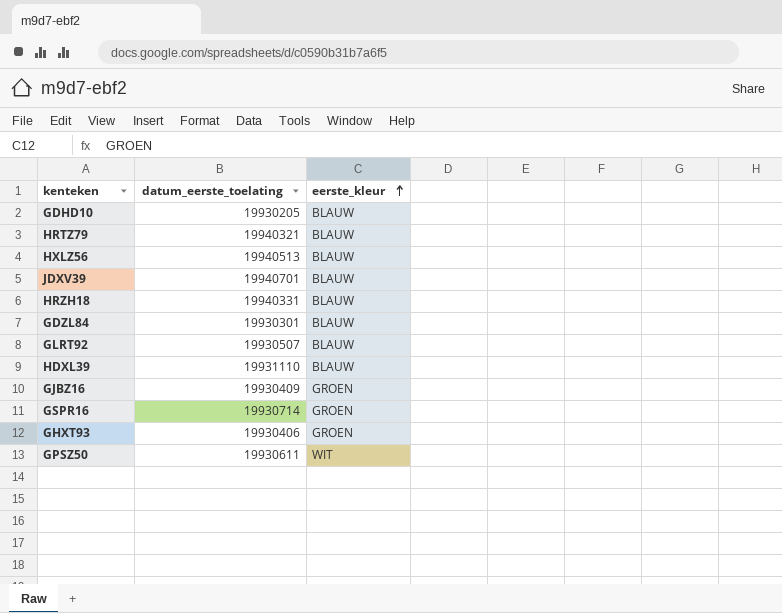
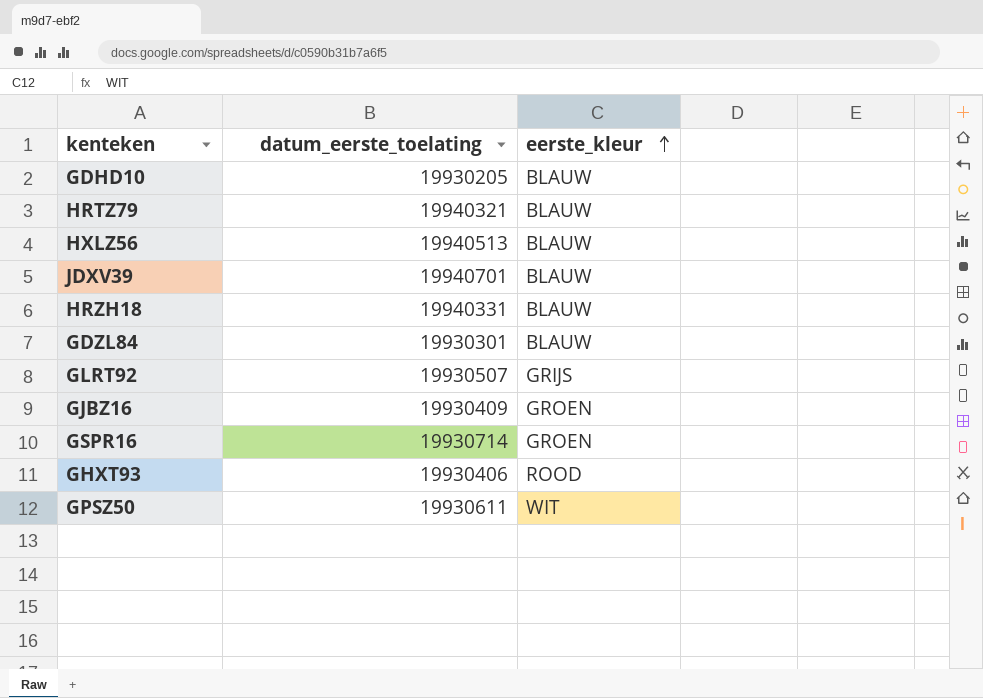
row HDXL39: 19931110 | BLAUW -> none
GLRT92 | eerste_kleur: BLAUW -> GRIJS
GHXT93 | eerste_kleur: GROEN -> ROOD

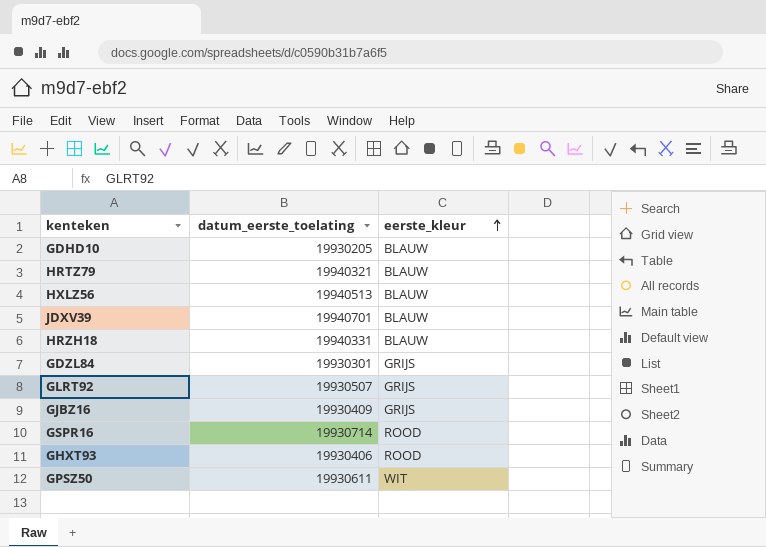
GDZL84 | eerste_kleur: BLAUW -> GRIJS
GJBZ16 | eerste_kleur: GROEN -> GRIJS
GSPR16 | eerste_kleur: GROEN -> ROOD

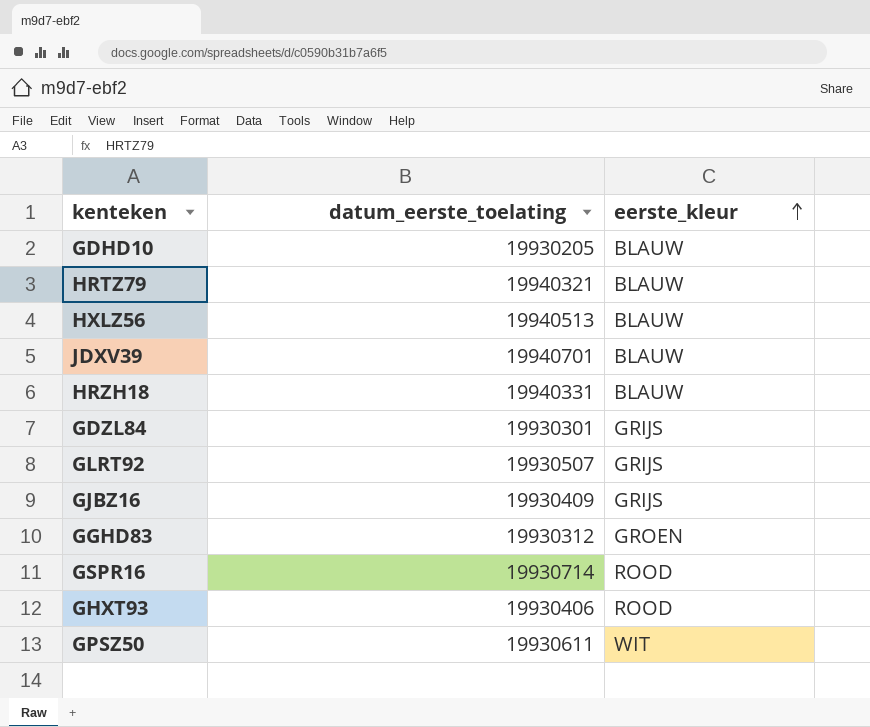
row GGHD83: none -> 19930312 | GROEN

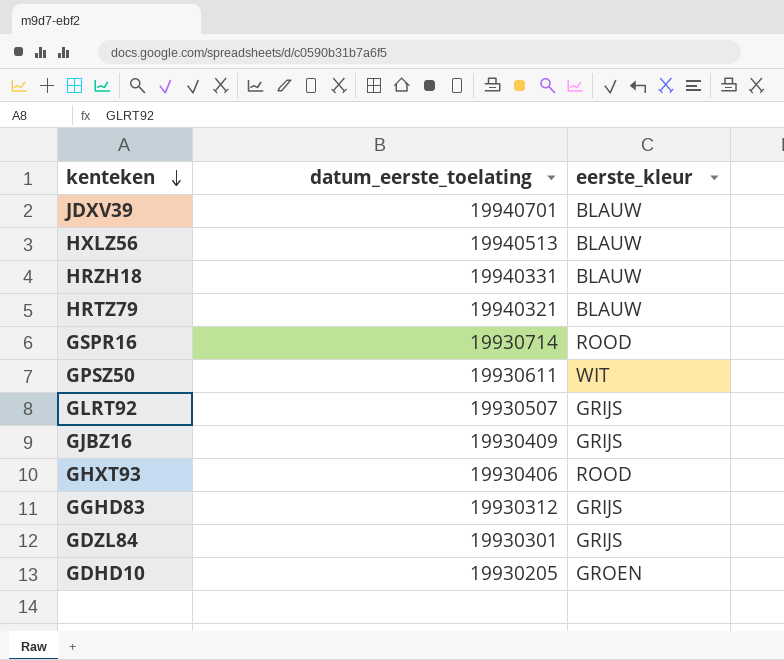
row order: eerste_kleur ascending -> kenteken descending
GGHD83 | eerste_kleur: GROEN -> GRIJS
GDHD10 | eerste_kleur: BLAUW -> GROEN

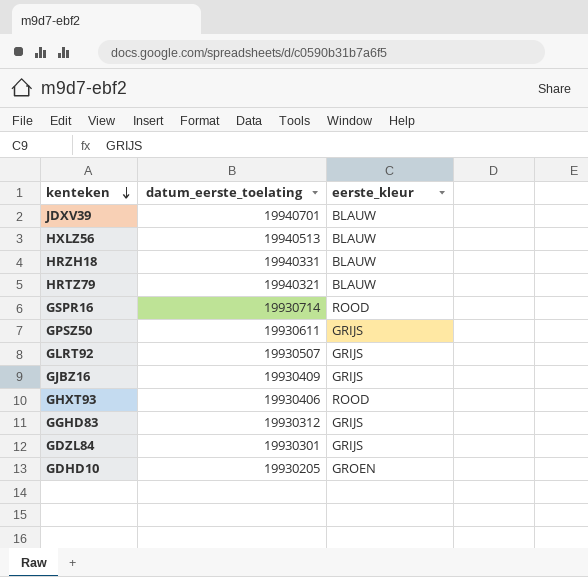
GPSZ50 | eerste_kleur: WIT -> GRIJS

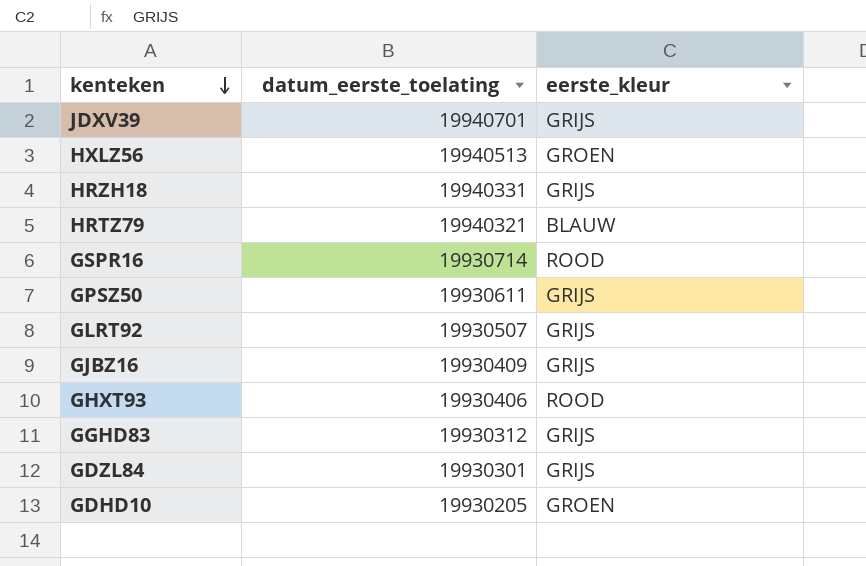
JDXV39 | eerste_kleur: BLAUW -> GRIJS
HXLZ56 | eerste_kleur: BLAUW -> GROEN
HRZH18 | eerste_kleur: BLAUW -> GRIJS

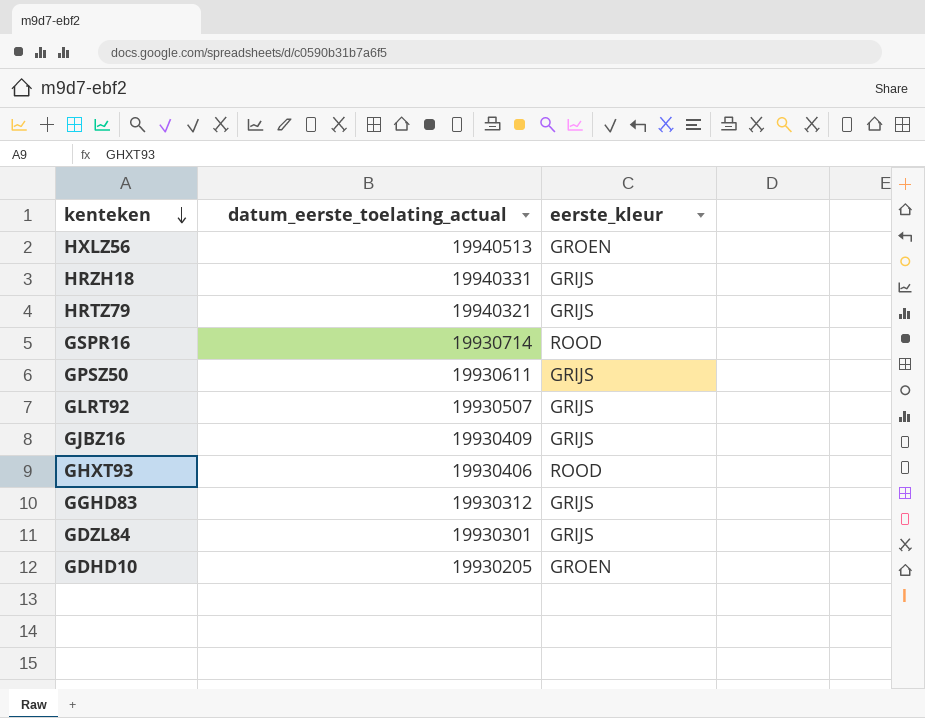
column name: datum_eerste_toelating -> datum_eerste_toelating_actual
row JDXV39: 19940701 | GRIJS -> none
HRTZ79 | eerste_kleur: BLAUW -> GRIJS

